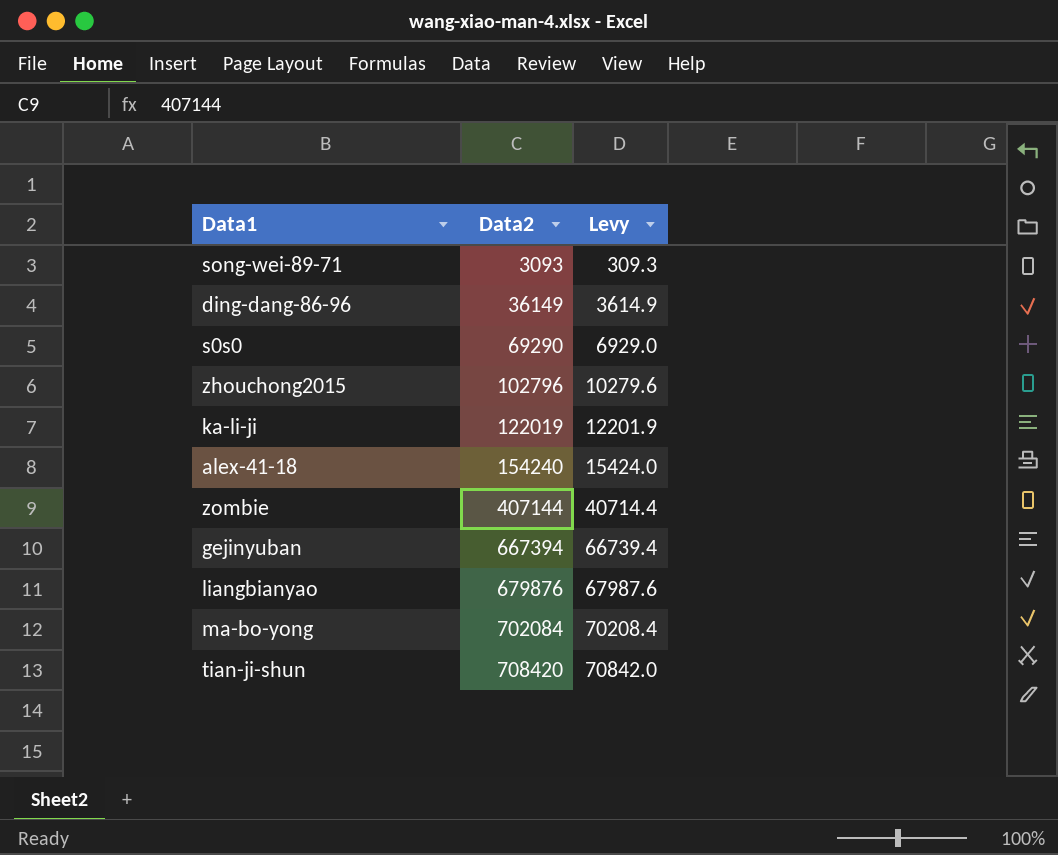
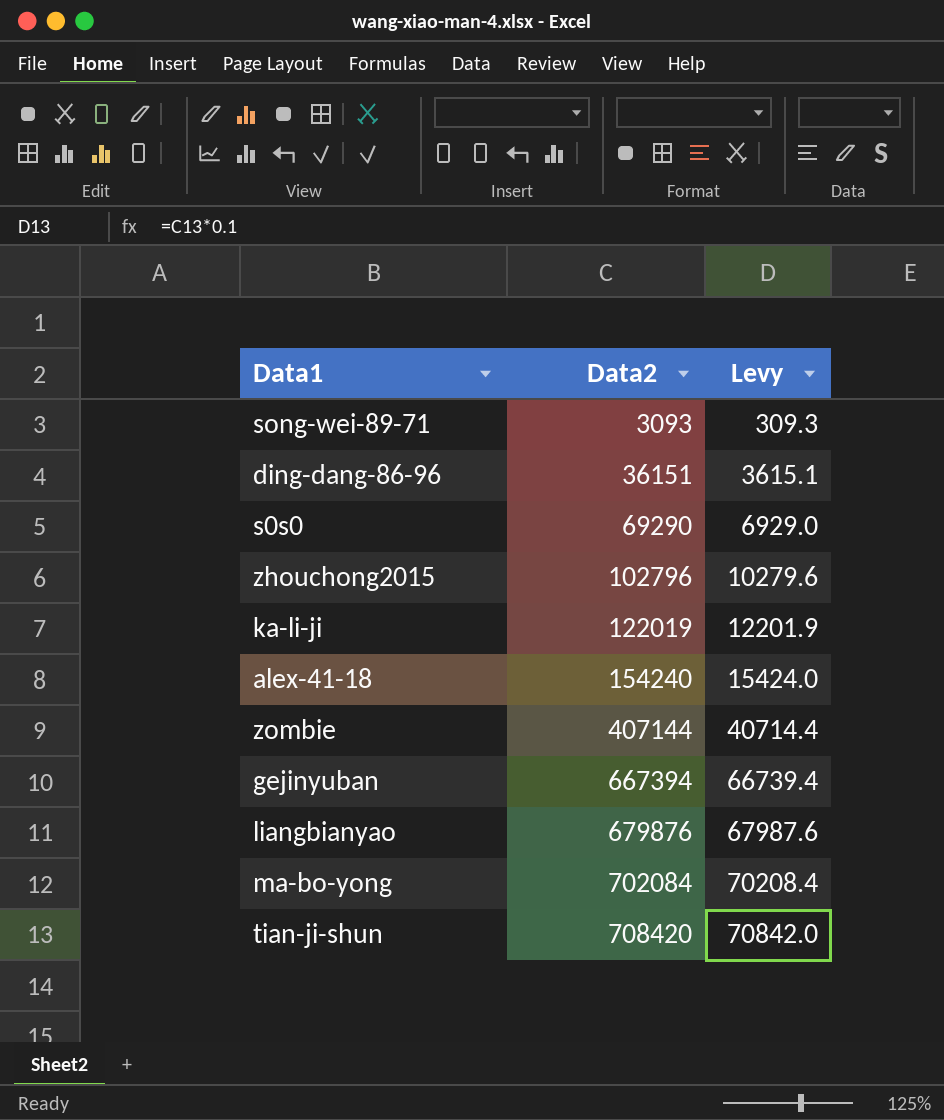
ding-dang-86-96 | Data2: 36149 -> 36151
ding-dang-86-96 | Levy: 3614.9 -> 3615.1

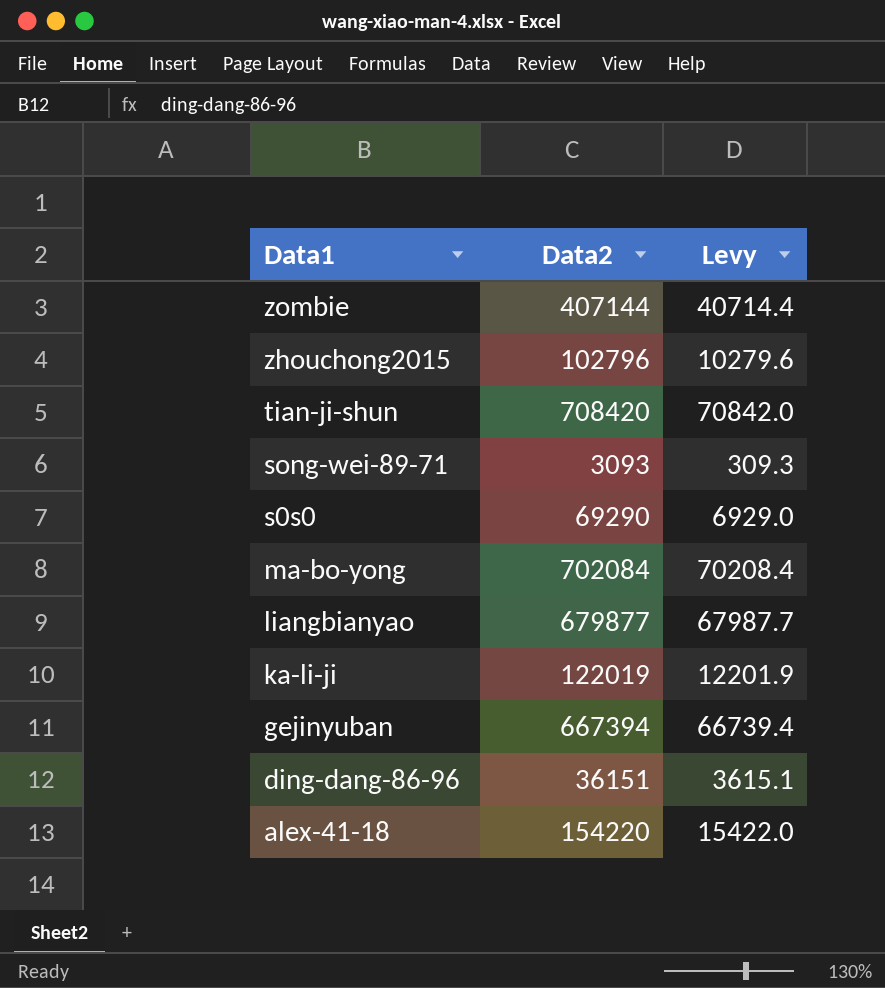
row order: Data2 ascending -> Data1 descending
liangbianyao | Data2: 679876 -> 679877
liangbianyao | Levy: 67987.6 -> 67987.7
alex-41-18 | Data2: 154240 -> 154220
alex-41-18 | Levy: 15424.0 -> 15422.0

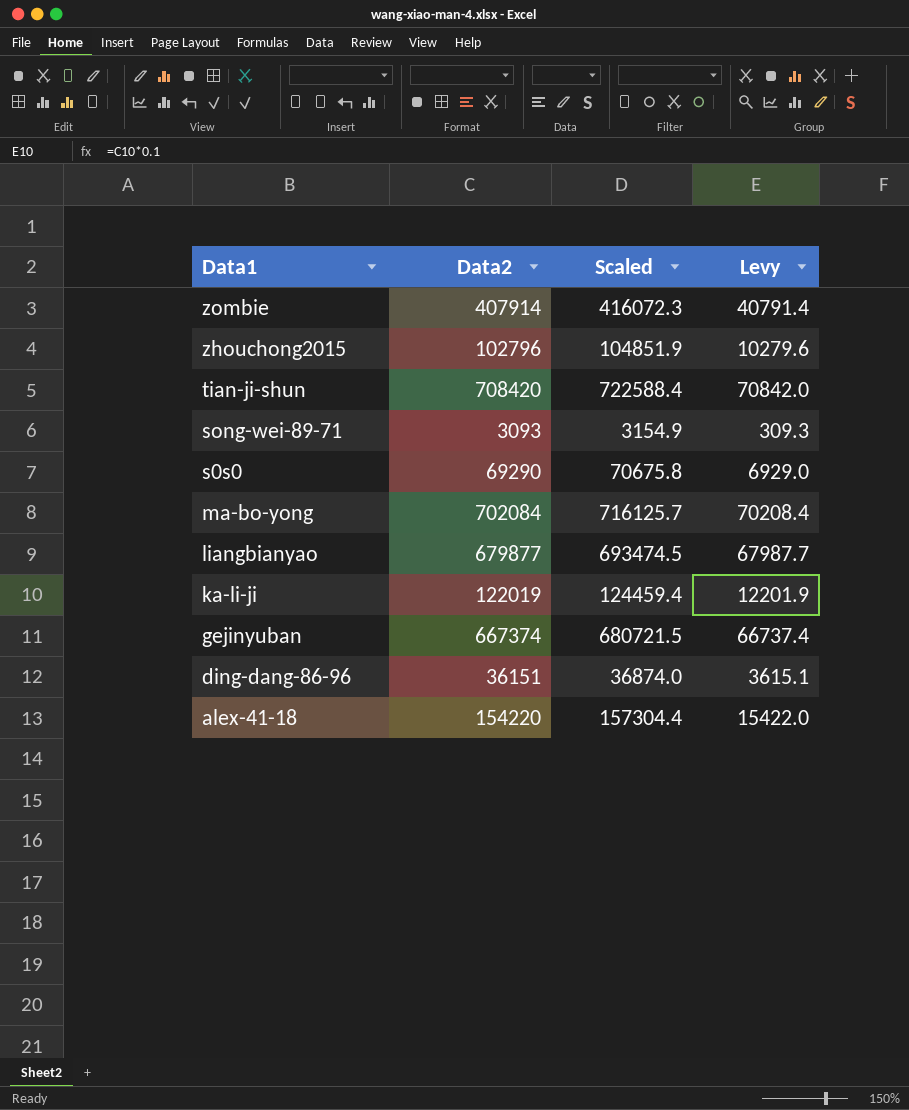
column Scaled | formula: none -> [Data2] * 1.02
zombie | Data2: 407144 -> 407914
zombie | Levy: 40714.4 -> 40791.4
gejinyuban | Data2: 667394 -> 667374
gejinyuban | Levy: 66739.4 -> 66737.4

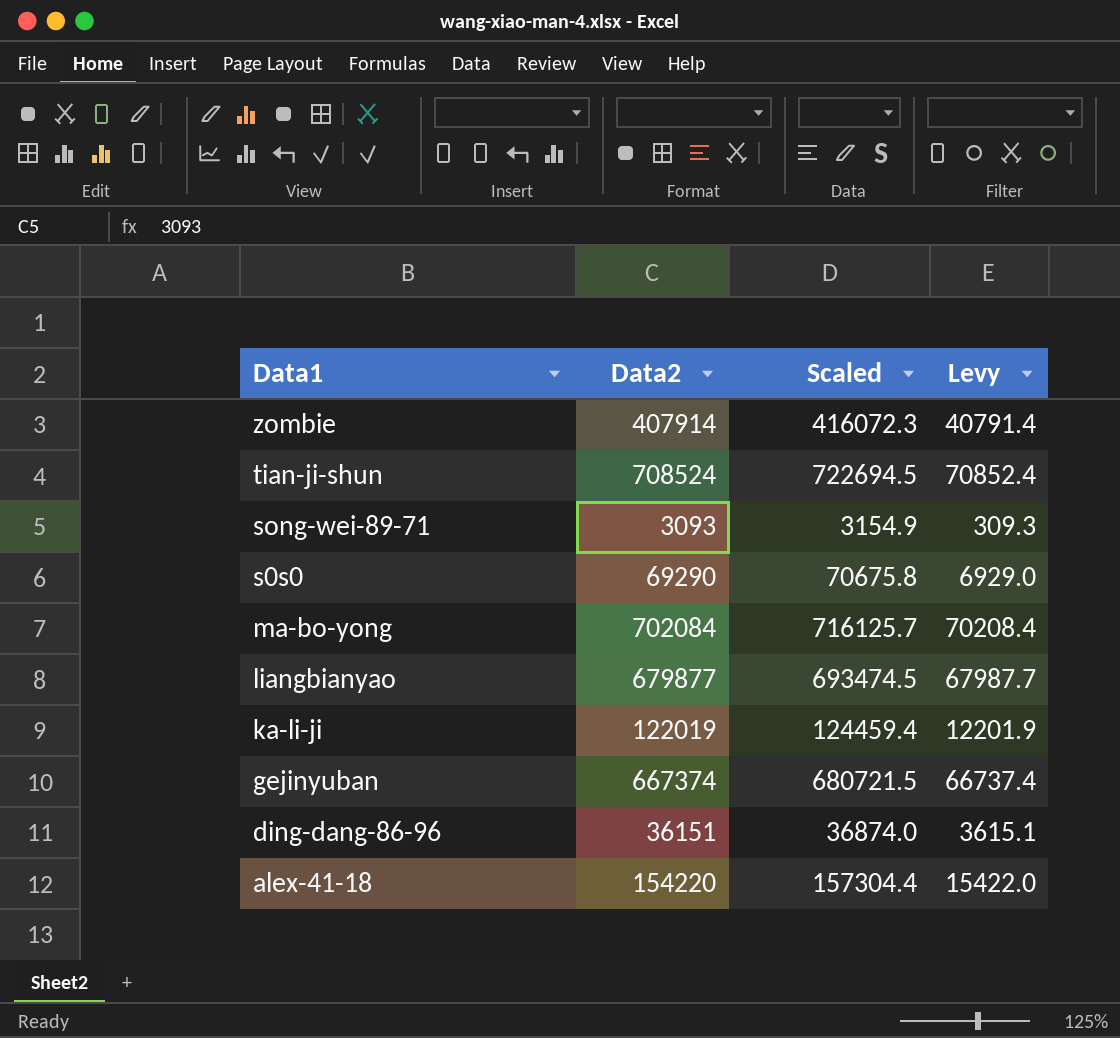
row zhouchong2015: 102796 | 104851.9 | 10279.6 -> none
tian-ji-shun | Data2: 708420 -> 708524
tian-ji-shun | Scaled: 722588.4 -> 722694.5
tian-ji-shun | Levy: 70842.0 -> 70852.4

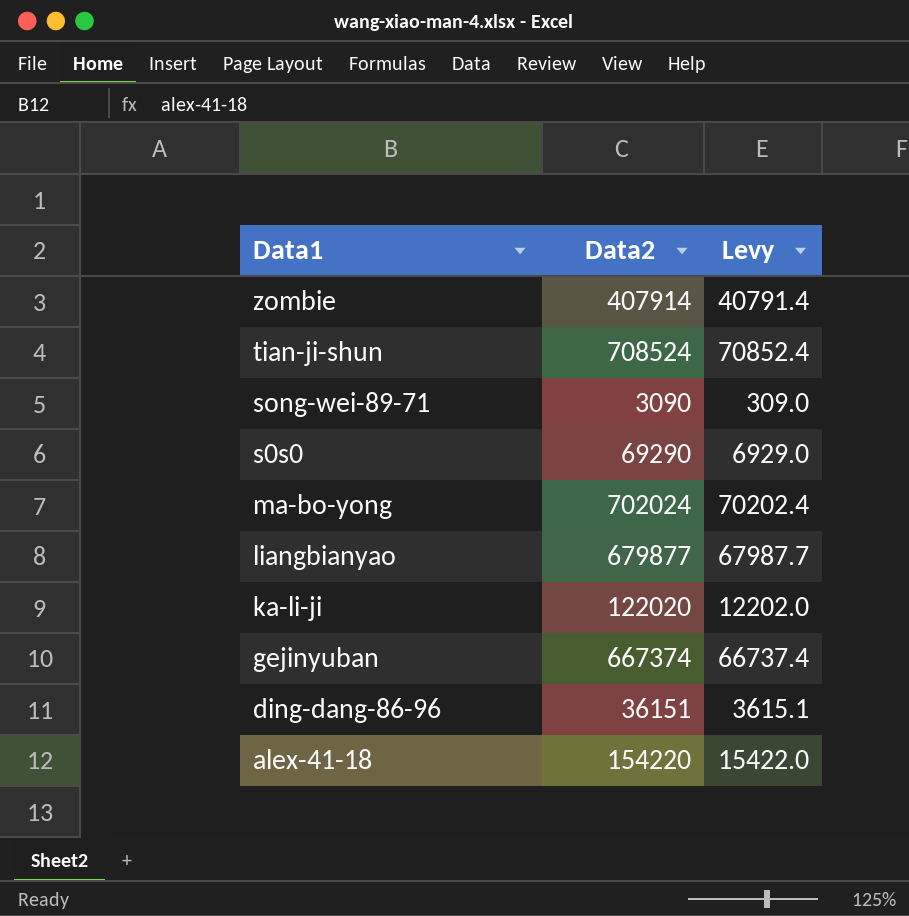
column Scaled | formula: [Data2] * 1.02 -> none
song-wei-89-71 | Data2: 3093 -> 3090
song-wei-89-71 | Levy: 309.3 -> 309.0
ma-bo-yong | Data2: 702084 -> 702024
ma-bo-yong | Levy: 70208.4 -> 70202.4
ka-li-ji | Data2: 122019 -> 122020
ka-li-ji | Levy: 12201.9 -> 12202.0

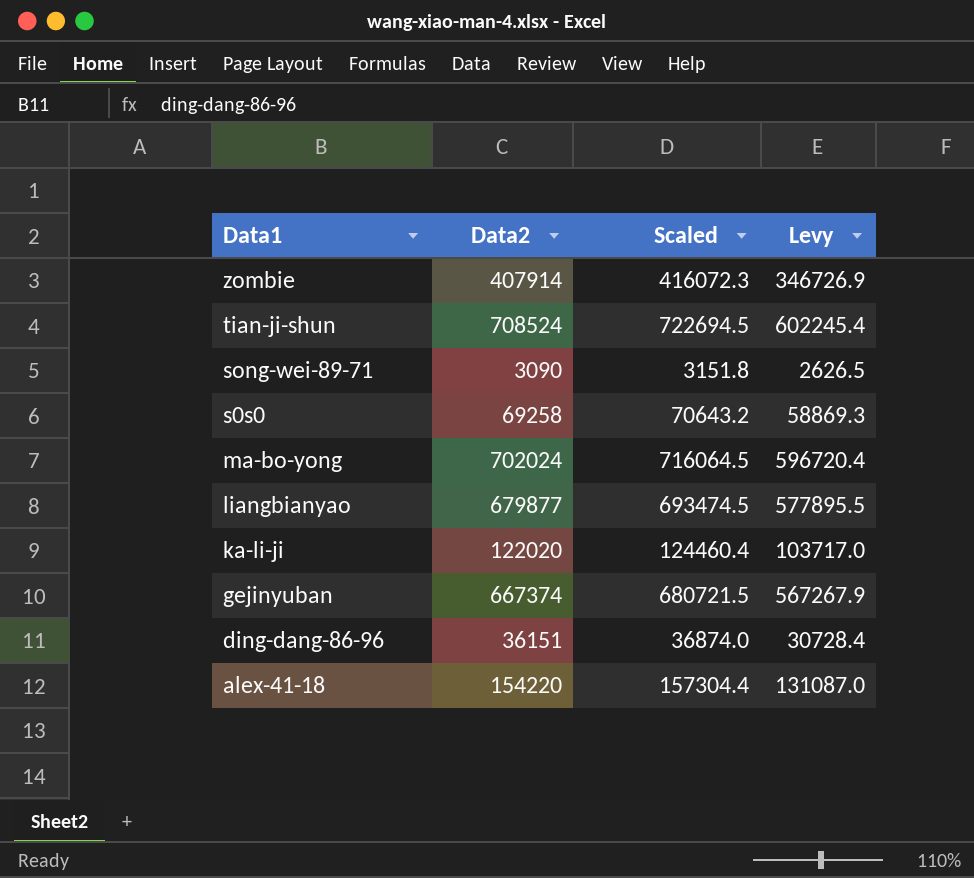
column Scaled | formula: none -> [Data2] * 1.02
column Levy | formula: [Data2] * 0.1 -> [Data2] * 0.85
s0s0 | Data2: 69290 -> 69258

